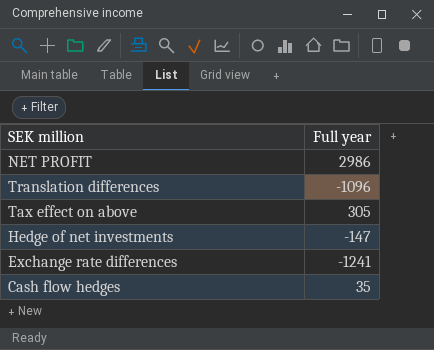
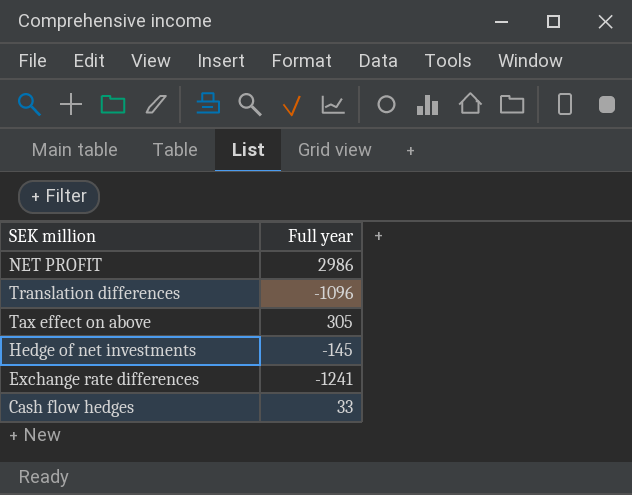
Hedge of net investments | Full year: -147 -> -145
Cash flow hedges | Full year: 35 -> 33

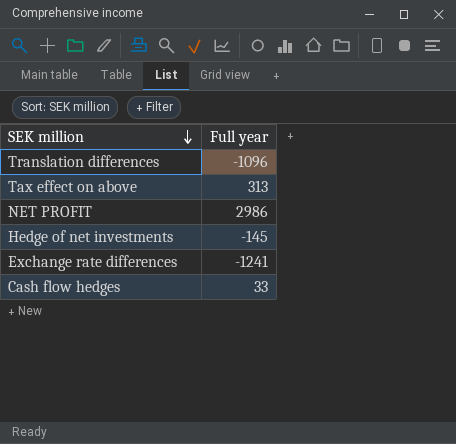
row order: none -> SEK million descending
Tax effect on above | Full year: 305 -> 313

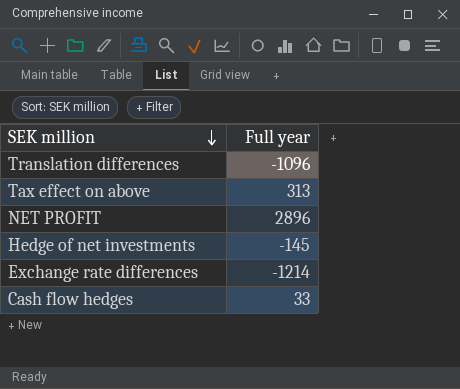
NET PROFIT | Full year: 2986 -> 2896
Exchange rate differences | Full year: -1241 -> -1214

